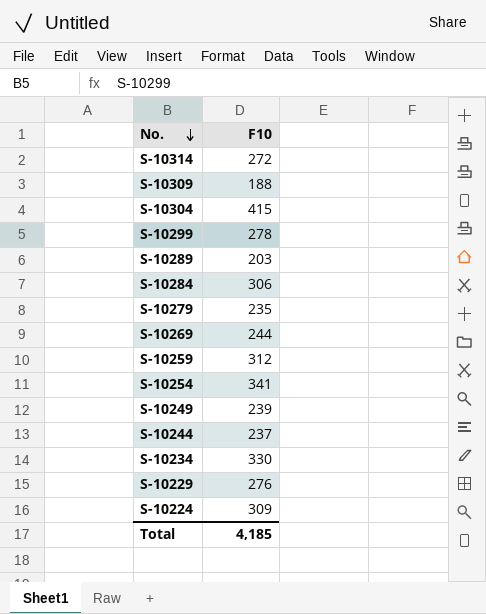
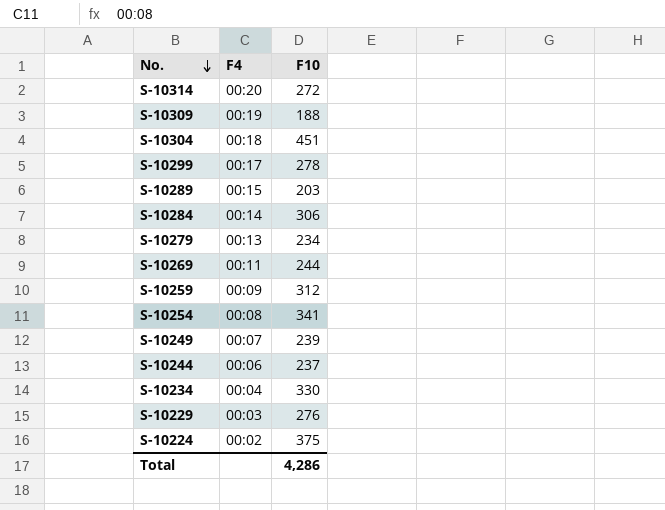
column F4 | position: none -> 2
S-10304 | F10: 415 -> 451
S-10279 | F10: 235 -> 234
S-10224 | F10: 309 -> 375
Total | F10: 4,185 -> 4,286

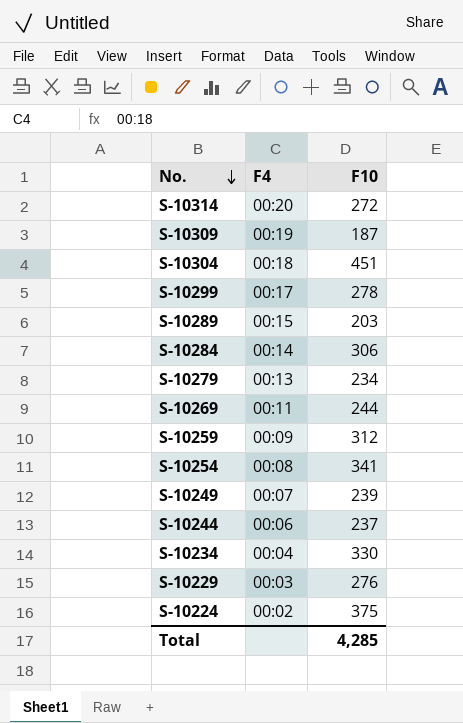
S-10309 | F10: 188 -> 187
Total | F10: 4,286 -> 4,285

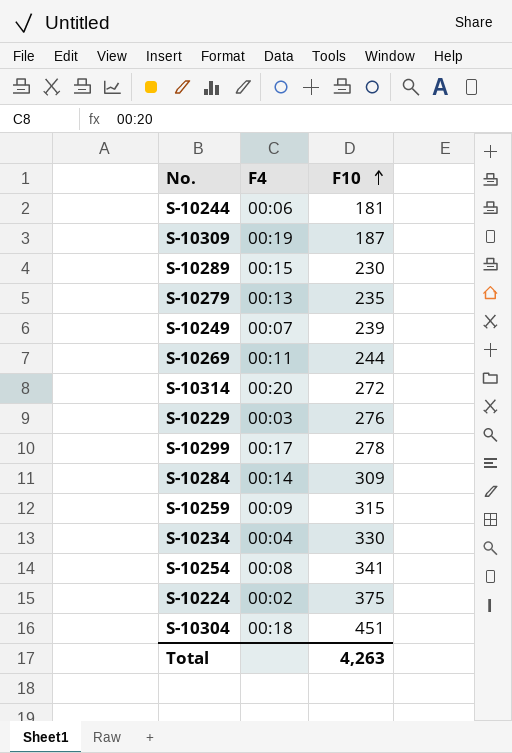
row order: No. descending -> F10 ascending
S-10244 | F10: 237 -> 181
S-10289 | F10: 203 -> 230
S-10279 | F10: 234 -> 235
S-10284 | F10: 306 -> 309
S-10259 | F10: 312 -> 315
Total | F10: 4,285 -> 4,263

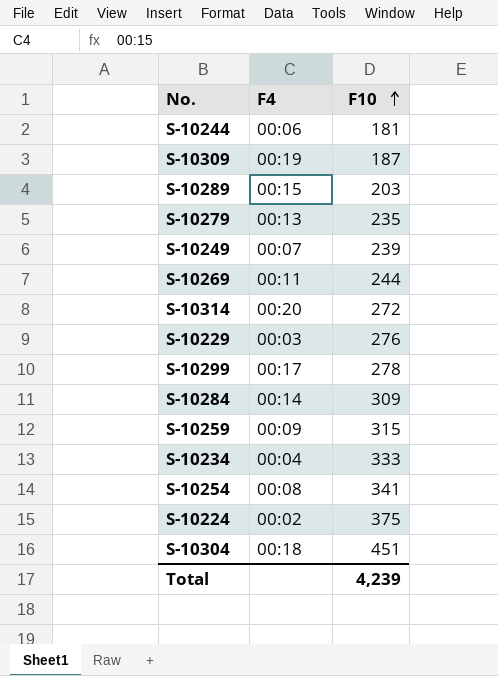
S-10289 | F10: 230 -> 203
S-10234 | F10: 330 -> 333
Total | F10: 4,263 -> 4,239

